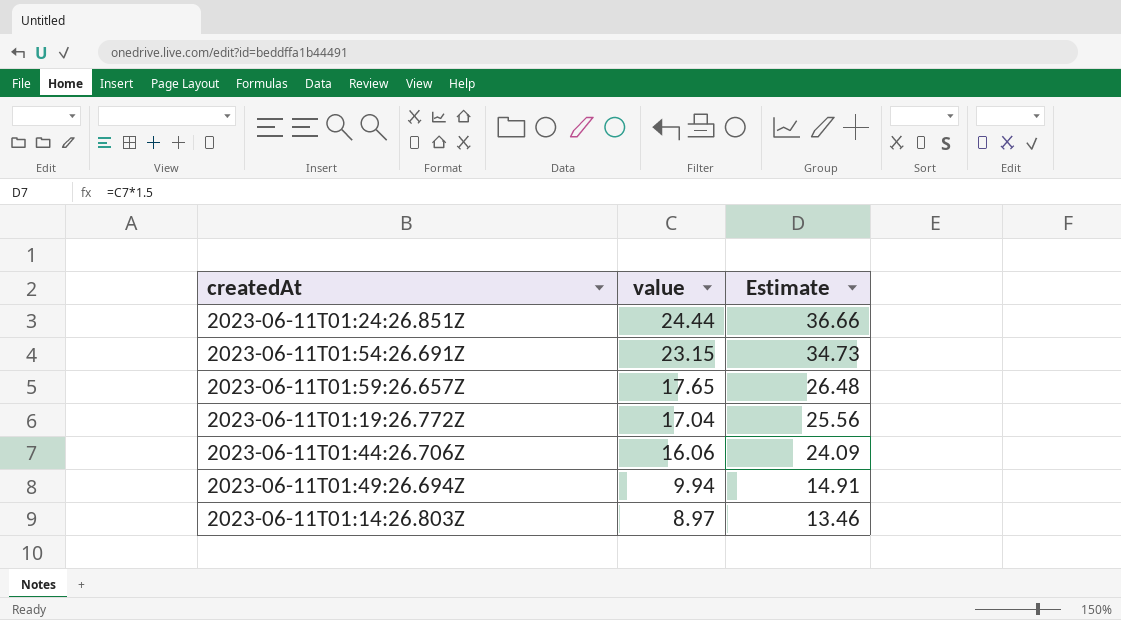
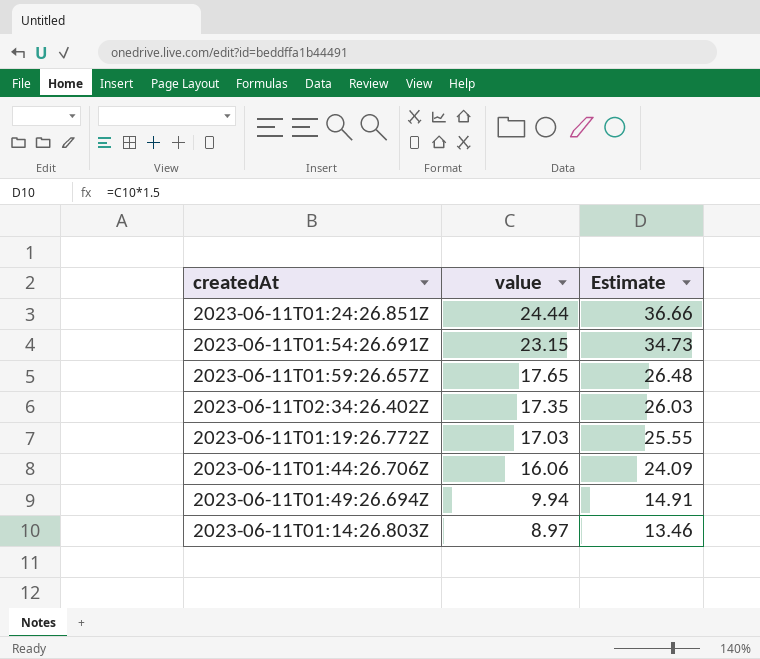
row 2023-06-11T02:34:26.402Z: none -> 17.35 | 26.03
2023-06-11T01:19:26.772Z | value: 17.04 -> 17.03
2023-06-11T01:19:26.772Z | Estimate: 25.56 -> 25.55

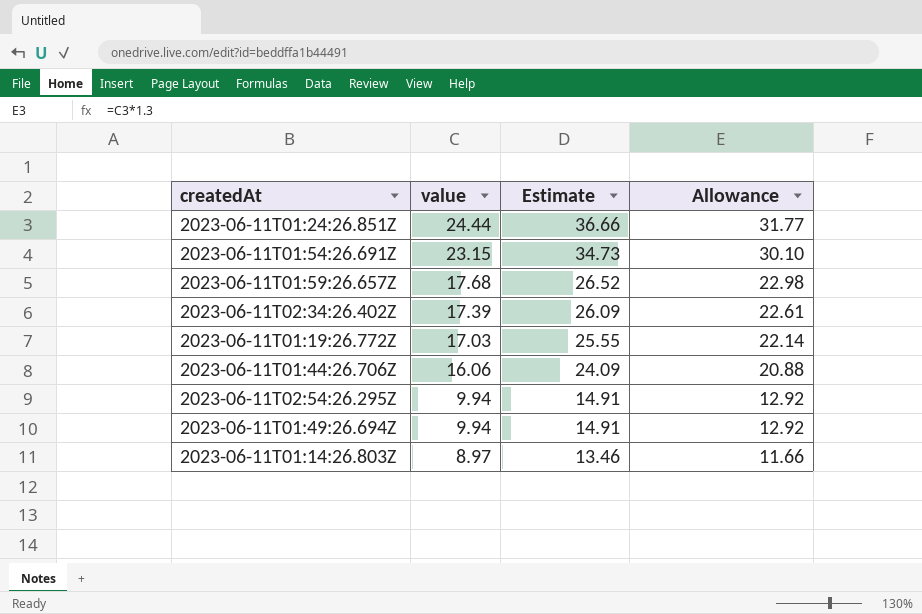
column Allowance | formula: none -> [value] * 1.3
2023-06-11T01:59:26.657Z | value: 17.65 -> 17.68
2023-06-11T01:59:26.657Z | Estimate: 26.48 -> 26.52
2023-06-11T02:34:26.402Z | value: 17.35 -> 17.39
2023-06-11T02:34:26.402Z | Estimate: 26.03 -> 26.09
row 2023-06-11T02:54:26.295Z: none -> 9.94 | 14.91 | 12.92

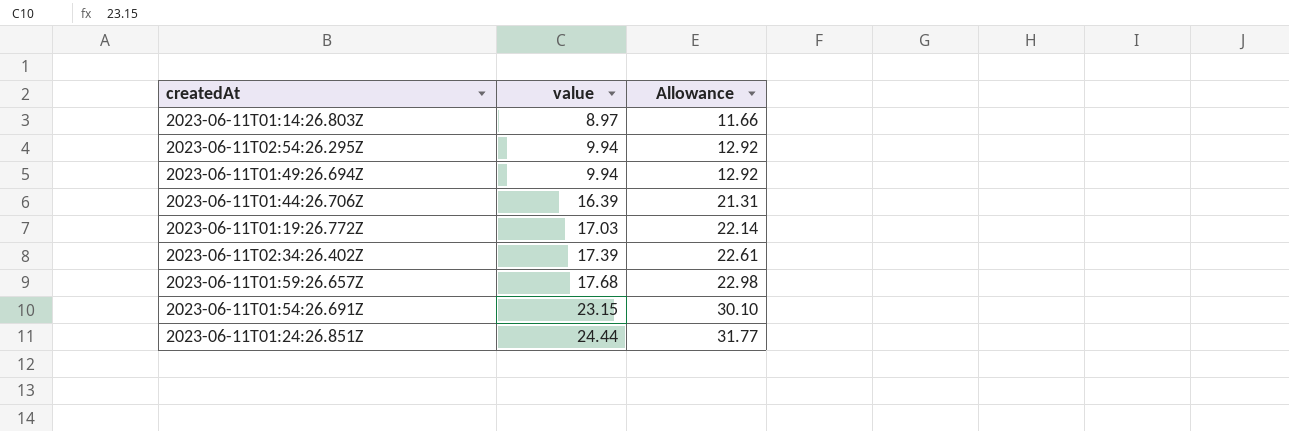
row order: value descending -> value ascending
column Estimate | formula: [value] * 1.5 -> none
2023-06-11T01:44:26.706Z | value: 16.06 -> 16.39
2023-06-11T01:44:26.706Z | Allowance: 20.88 -> 21.31

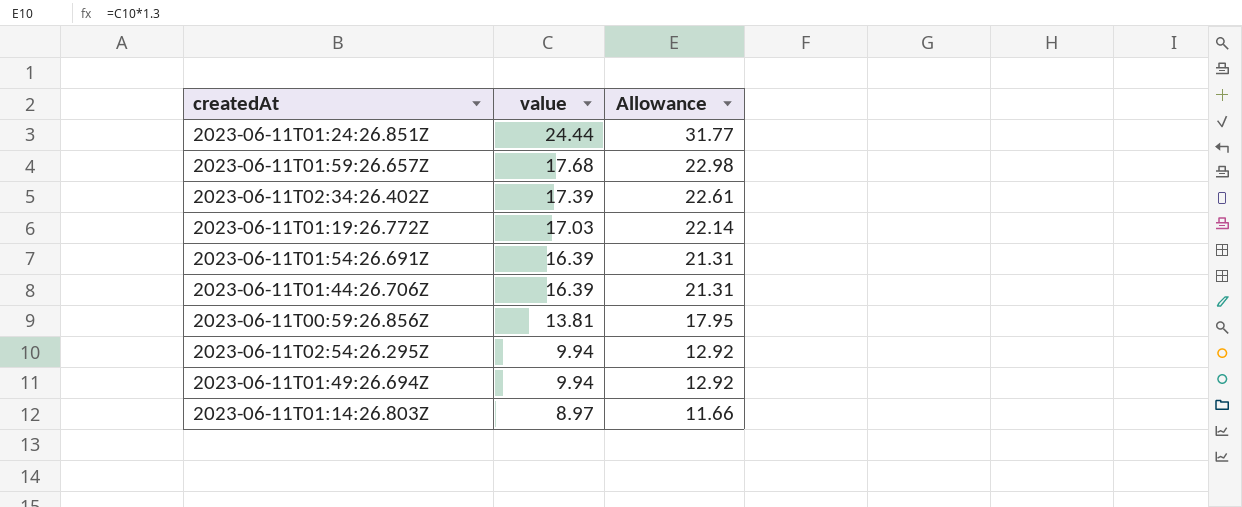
row order: value ascending -> value descending
2023-06-11T01:54:26.691Z | value: 23.15 -> 16.39
2023-06-11T01:54:26.691Z | Allowance: 30.10 -> 21.31
row 2023-06-11T00:59:26.856Z: none -> 13.81 | 17.95

